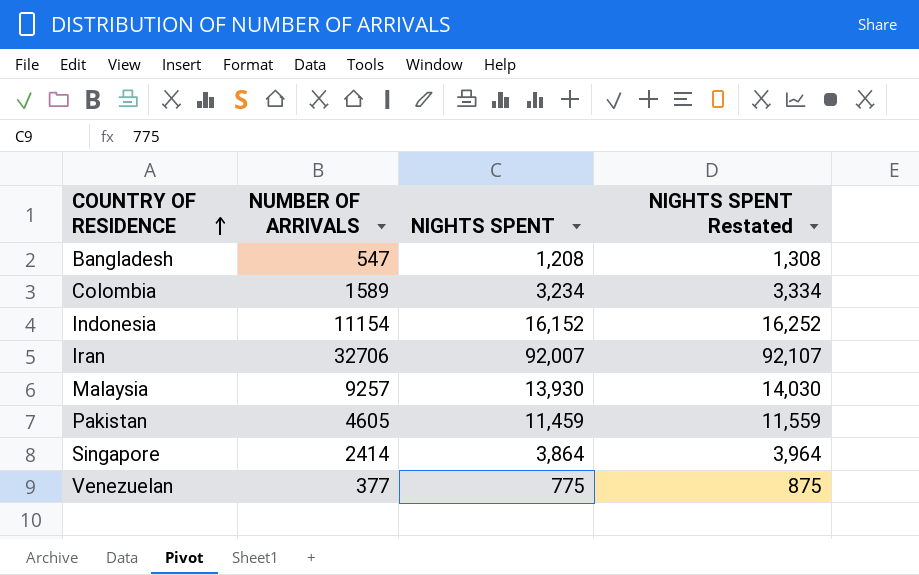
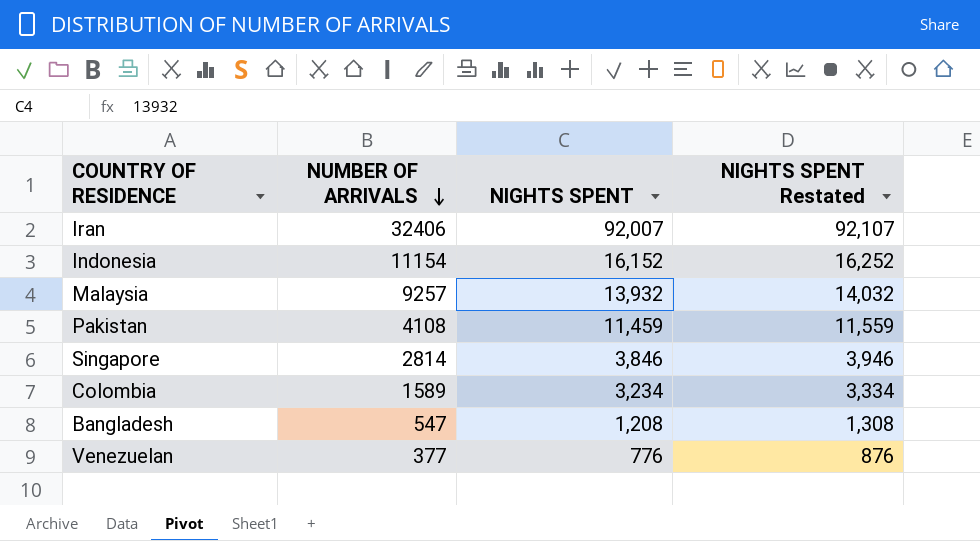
row order: COUNTRY OF RESIDENCE ascending -> NUMBER OF ARRIVALS descending
Iran | NUMBER OF ARRIVALS: 32706 -> 32406
Malaysia | NIGHTS SPENT: 13,930 -> 13,932
Malaysia | NIGHTS SPENT Restated: 14,030 -> 14,032
Pakistan | NUMBER OF ARRIVALS: 4605 -> 4108
Singapore | NUMBER OF ARRIVALS: 2414 -> 2814
Singapore | NIGHTS SPENT: 3,864 -> 3,846
Singapore | NIGHTS SPENT Restated: 3,964 -> 3,946
Venezuelan | NIGHTS SPENT: 775 -> 776
Venezuelan | NIGHTS SPENT Restated: 875 -> 876

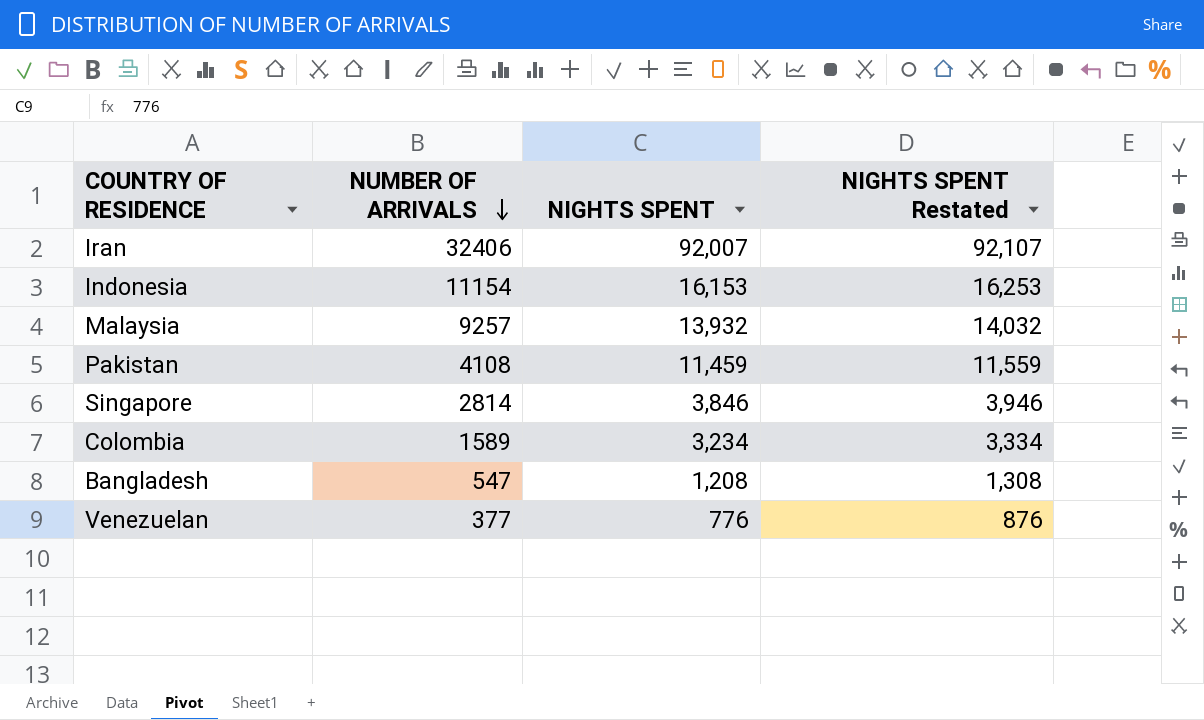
Indonesia | NIGHTS SPENT: 16,152 -> 16,153
Indonesia | NIGHTS SPENT Restated: 16,252 -> 16,253

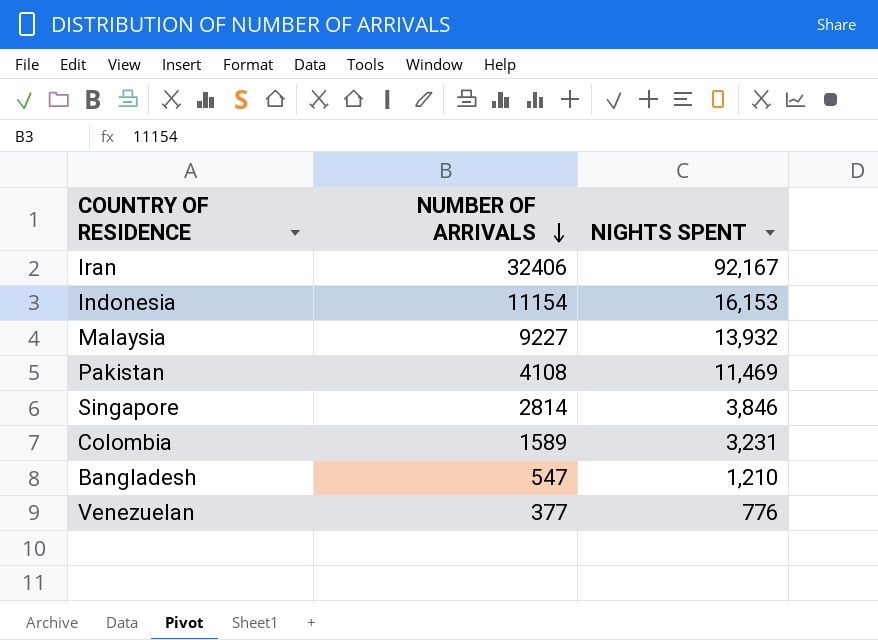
column NIGHTS SPENT Restated | formula: [NIGHTS SPENT] + 100 -> none
Iran | NIGHTS SPENT: 92,007 -> 92,167
Malaysia | NUMBER OF ARRIVALS: 9257 -> 9227
Pakistan | NIGHTS SPENT: 11,459 -> 11,469
Colombia | NIGHTS SPENT: 3,234 -> 3,231
Bangladesh | NIGHTS SPENT: 1,208 -> 1,210

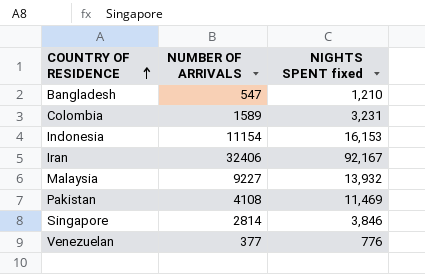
row order: NUMBER OF ARRIVALS descending -> COUNTRY OF RESIDENCE ascending
column name: NIGHTS SPENT -> NIGHTS SPENT fixed

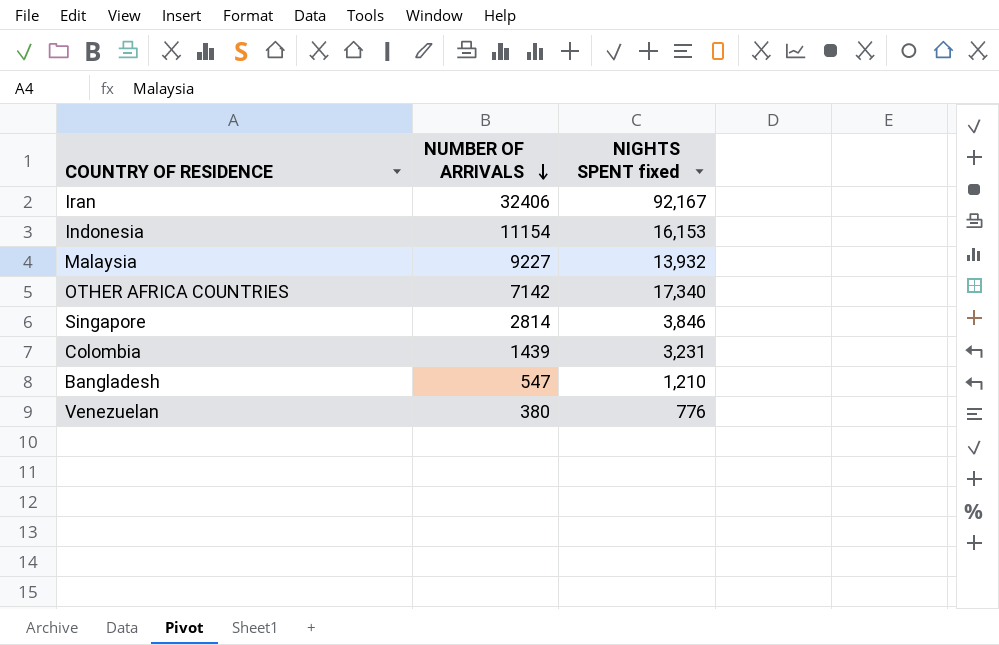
row order: COUNTRY OF RESIDENCE ascending -> NUMBER OF ARRIVALS descending
row Pakistan: 4108 | 11,469 -> none
row OTHER AFRICA COUNTRIES: none -> 7142 | 17,340
Colombia | NUMBER OF ARRIVALS: 1589 -> 1439
Venezuelan | NUMBER OF ARRIVALS: 377 -> 380

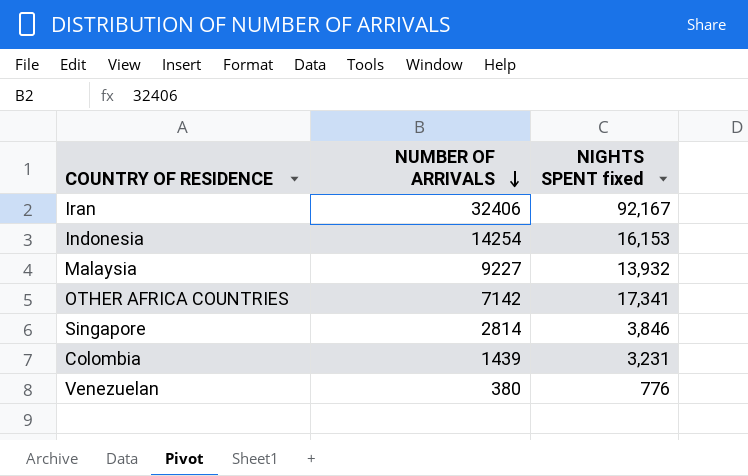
row Bangladesh: 547 | 1,210 -> none
Indonesia | NUMBER OF ARRIVALS: 11154 -> 14254
OTHER AFRICA COUNTRIES | NIGHTS SPENT fixed: 17,340 -> 17,341

